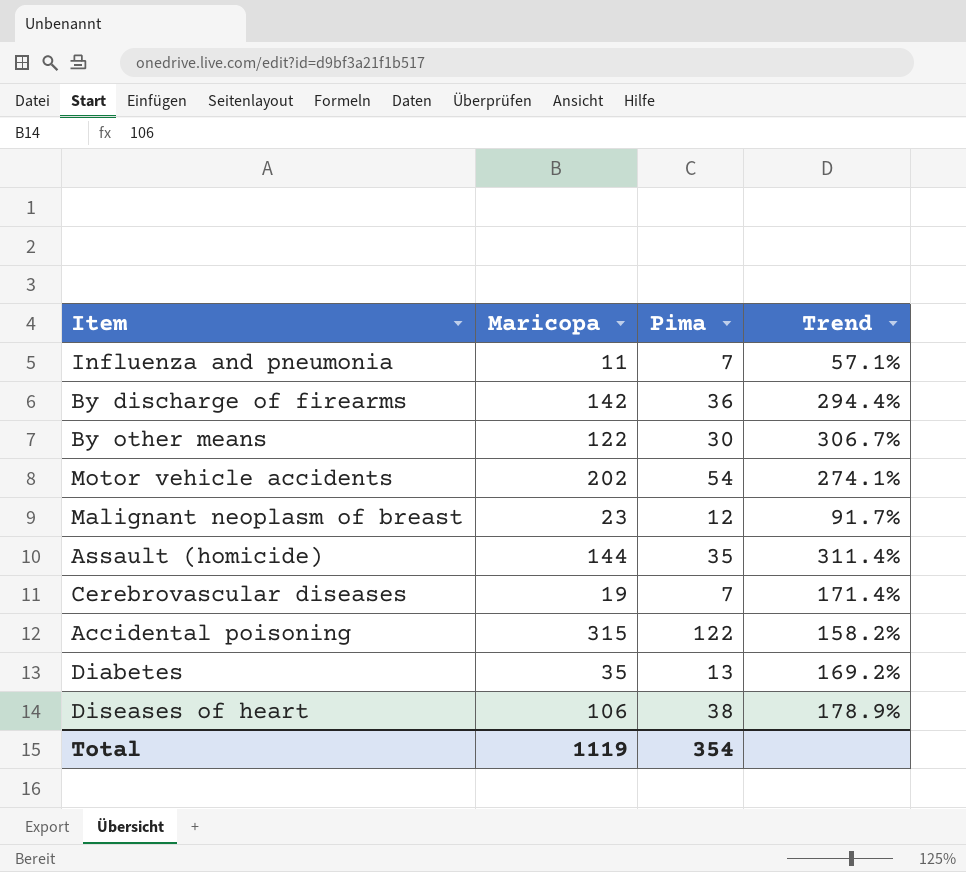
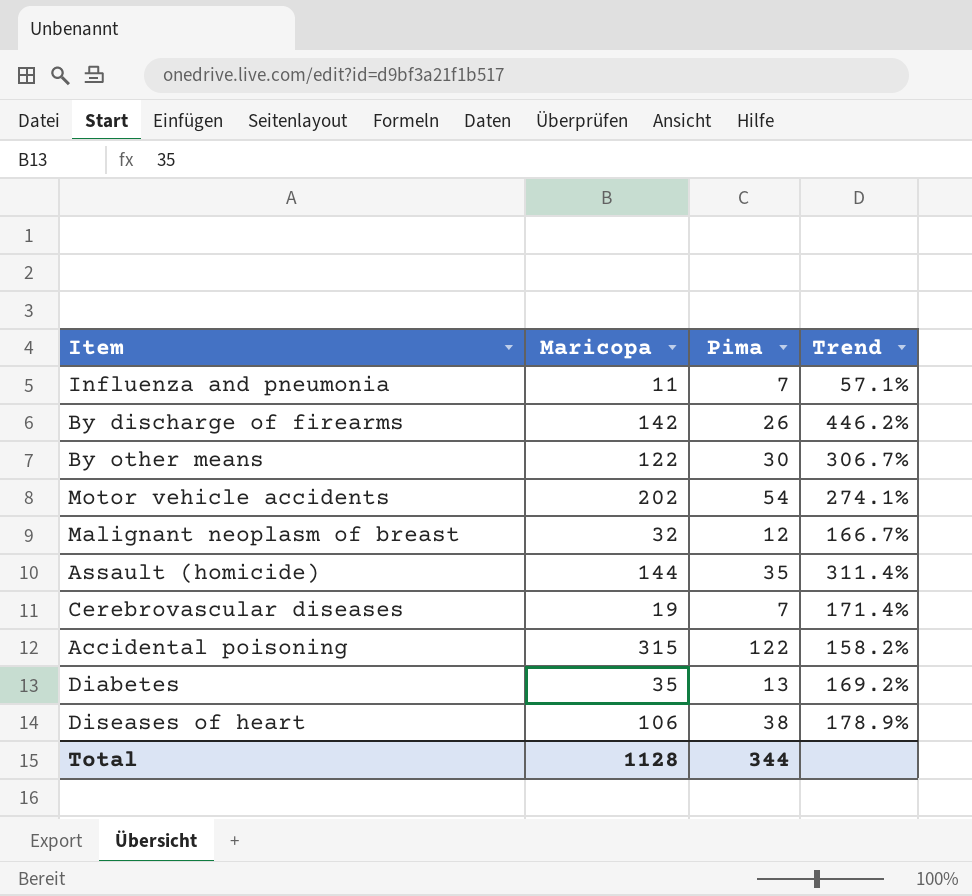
By discharge of firearms | Pima: 36 -> 26
By discharge of firearms | Trend: 294.4% -> 446.2%
Malignant neoplasm of breast | Maricopa: 23 -> 32
Malignant neoplasm of breast | Trend: 91.7% -> 166.7%
Total | Maricopa: 1119 -> 1128
Total | Pima: 354 -> 344

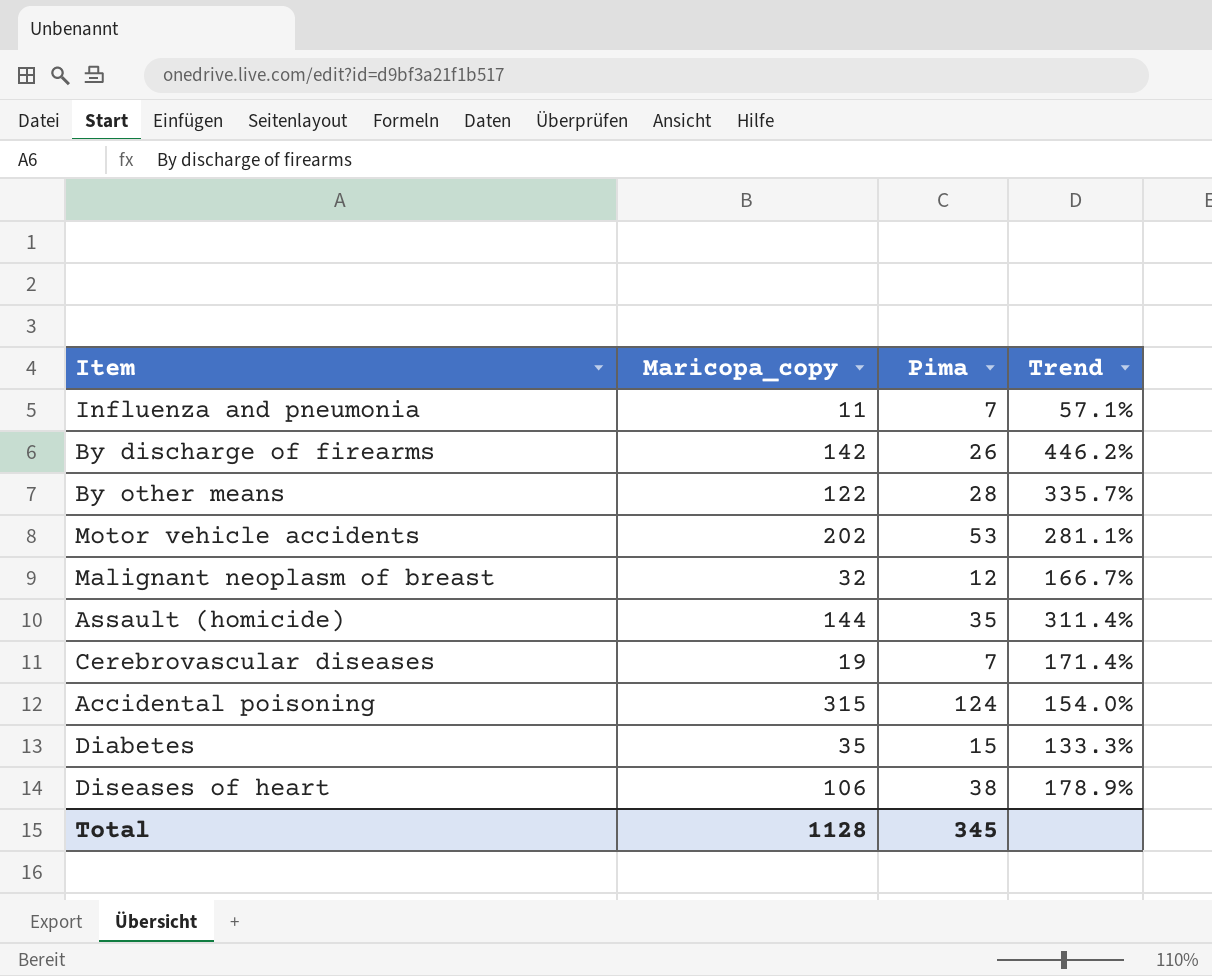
column name: Maricopa -> Maricopa_copy
By other means | Pima: 30 -> 28
By other means | Trend: 306.7% -> 335.7%
Motor vehicle accidents | Pima: 54 -> 53
Motor vehicle accidents | Trend: 274.1% -> 281.1%
Accidental poisoning | Pima: 122 -> 124
Accidental poisoning | Trend: 158.2% -> 154.0%
Diabetes | Pima: 13 -> 15
Diabetes | Trend: 169.2% -> 133.3%
Total | Pima: 344 -> 345

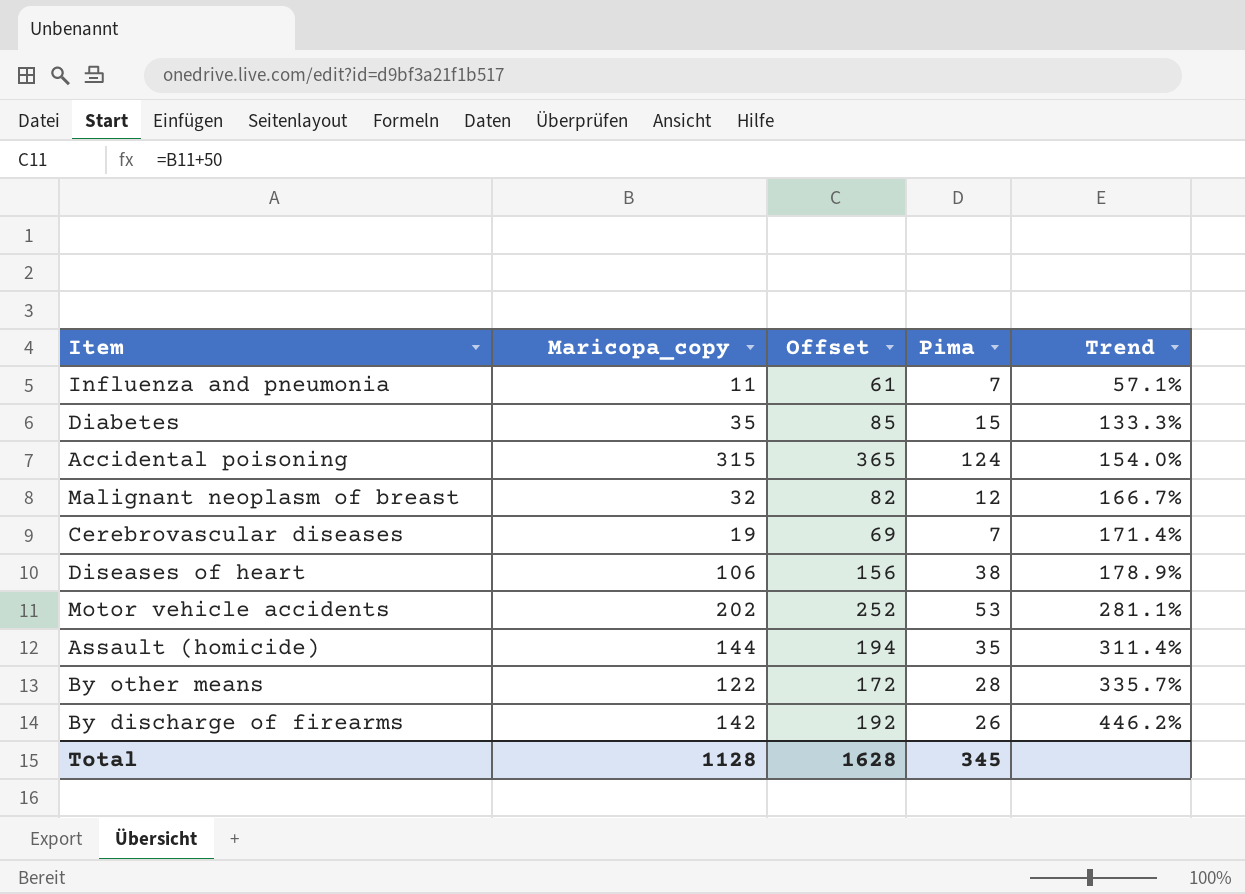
row order: none -> Trend ascending
column Offset | formula: none -> [Maricopa_copy] + 50

